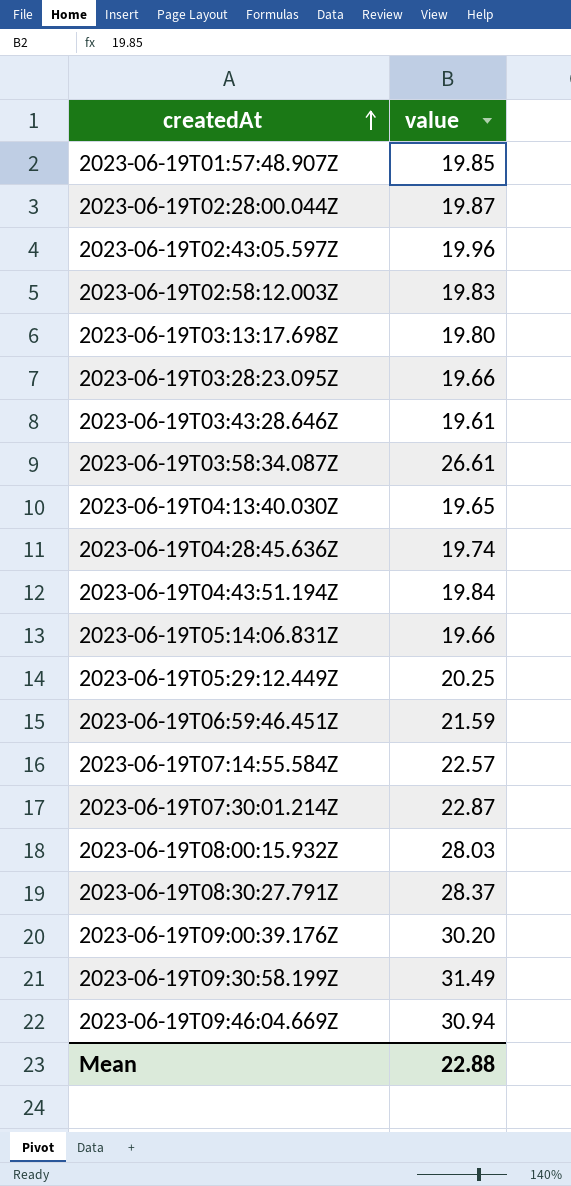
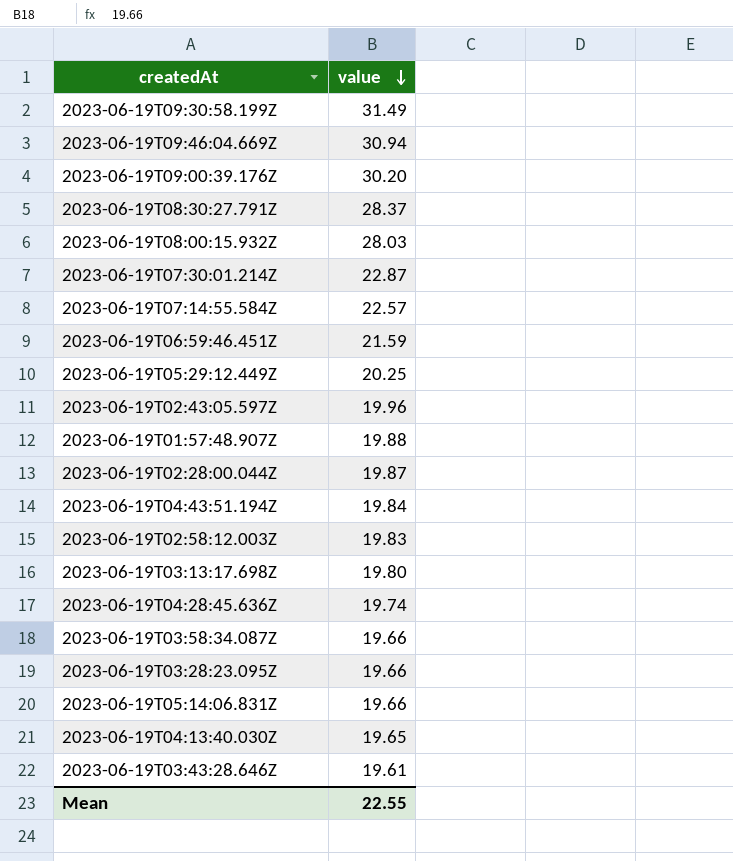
row order: createdAt ascending -> value descending
2023-06-19T01:57:48.907Z | value: 19.85 -> 19.88
2023-06-19T03:58:34.087Z | value: 26.61 -> 19.66
Mean | value: 22.88 -> 22.55

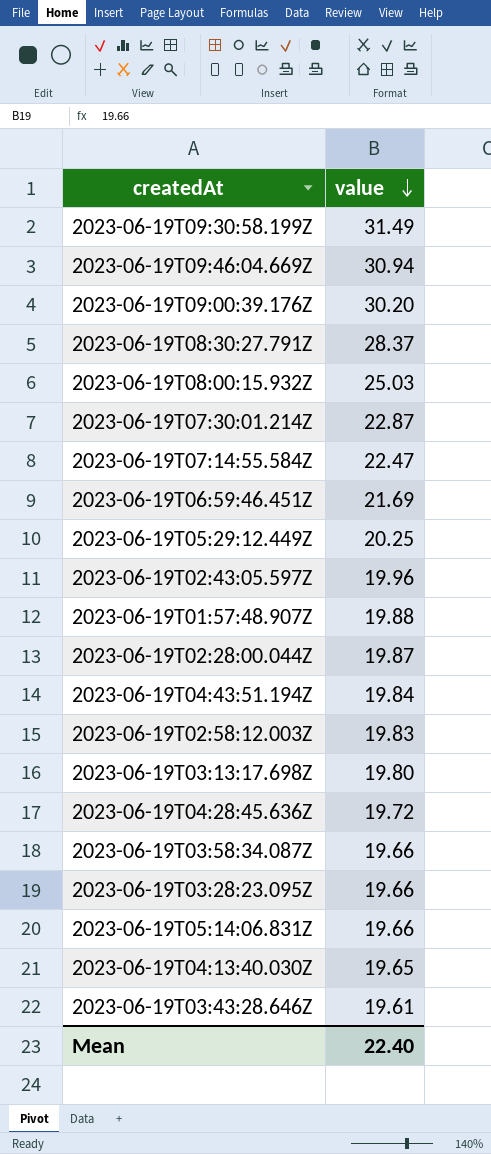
2023-06-19T08:00:15.932Z | value: 28.03 -> 25.03
2023-06-19T07:14:55.584Z | value: 22.57 -> 22.47
2023-06-19T06:59:46.451Z | value: 21.59 -> 21.69
2023-06-19T04:28:45.636Z | value: 19.74 -> 19.72
Mean | value: 22.55 -> 22.40

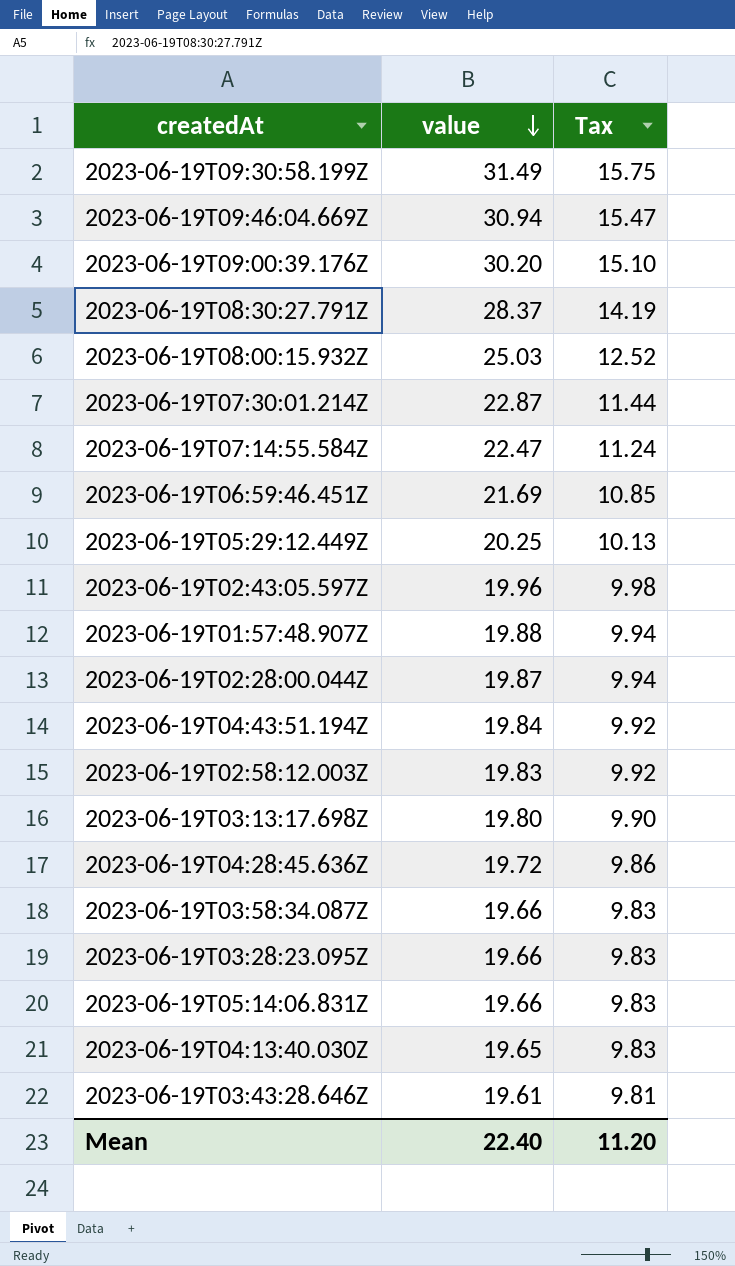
column Tax | formula: none -> [value] * 0.5

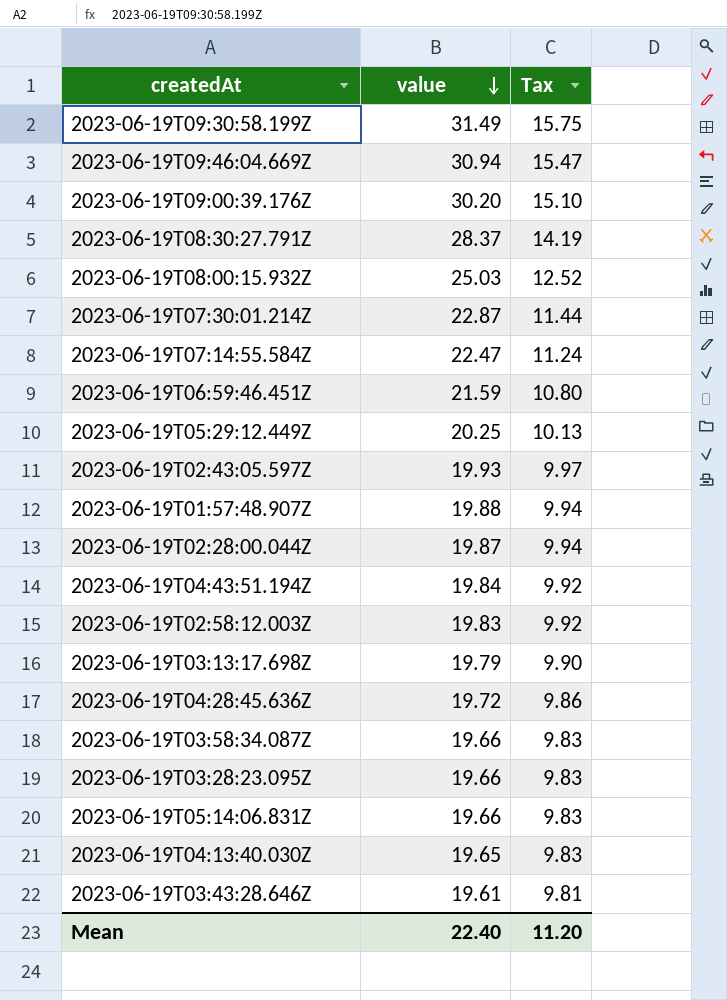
2023-06-19T06:59:46.451Z | value: 21.69 -> 21.59
2023-06-19T06:59:46.451Z | Tax: 10.85 -> 10.80
2023-06-19T02:43:05.597Z | value: 19.96 -> 19.93
2023-06-19T02:43:05.597Z | Tax: 9.98 -> 9.97
2023-06-19T03:13:17.698Z | value: 19.80 -> 19.79

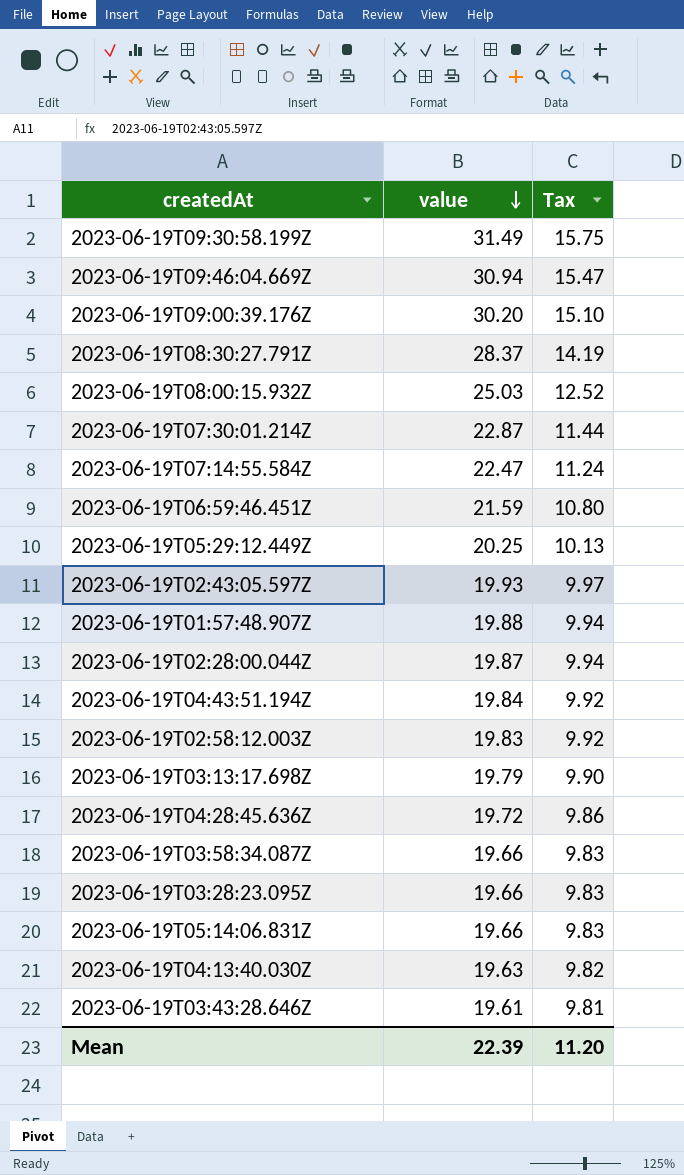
2023-06-19T04:13:40.030Z | value: 19.65 -> 19.63
2023-06-19T04:13:40.030Z | Tax: 9.83 -> 9.82
Mean | value: 22.40 -> 22.39

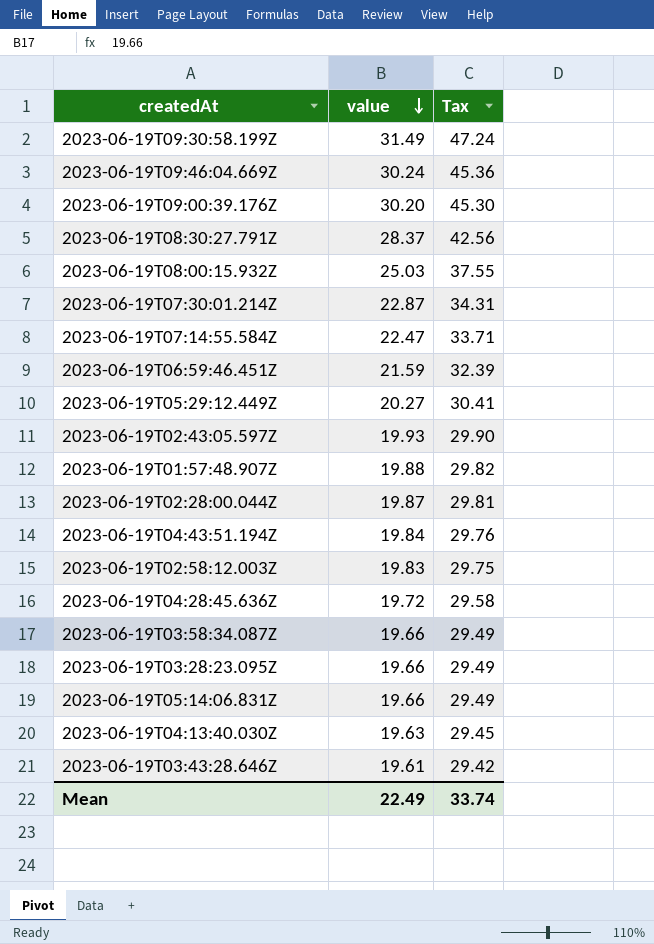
column Tax | formula: [value] * 0.5 -> [value] * 1.5
row 2023-06-19T03:13:17.698Z: 19.79 | 9.90 -> none
2023-06-19T09:46:04.669Z | value: 30.94 -> 30.24
2023-06-19T05:29:12.449Z | value: 20.25 -> 20.27
Mean | value: 22.39 -> 22.49
Mean | Tax: 11.20 -> 33.74

